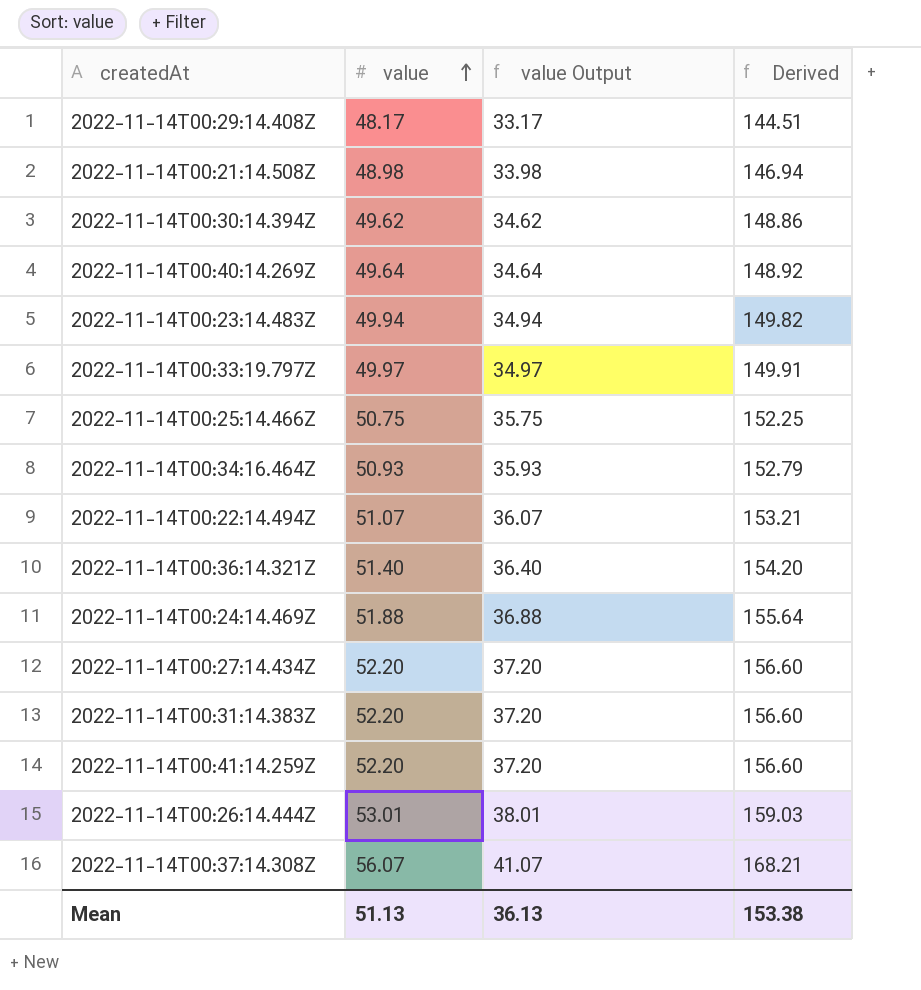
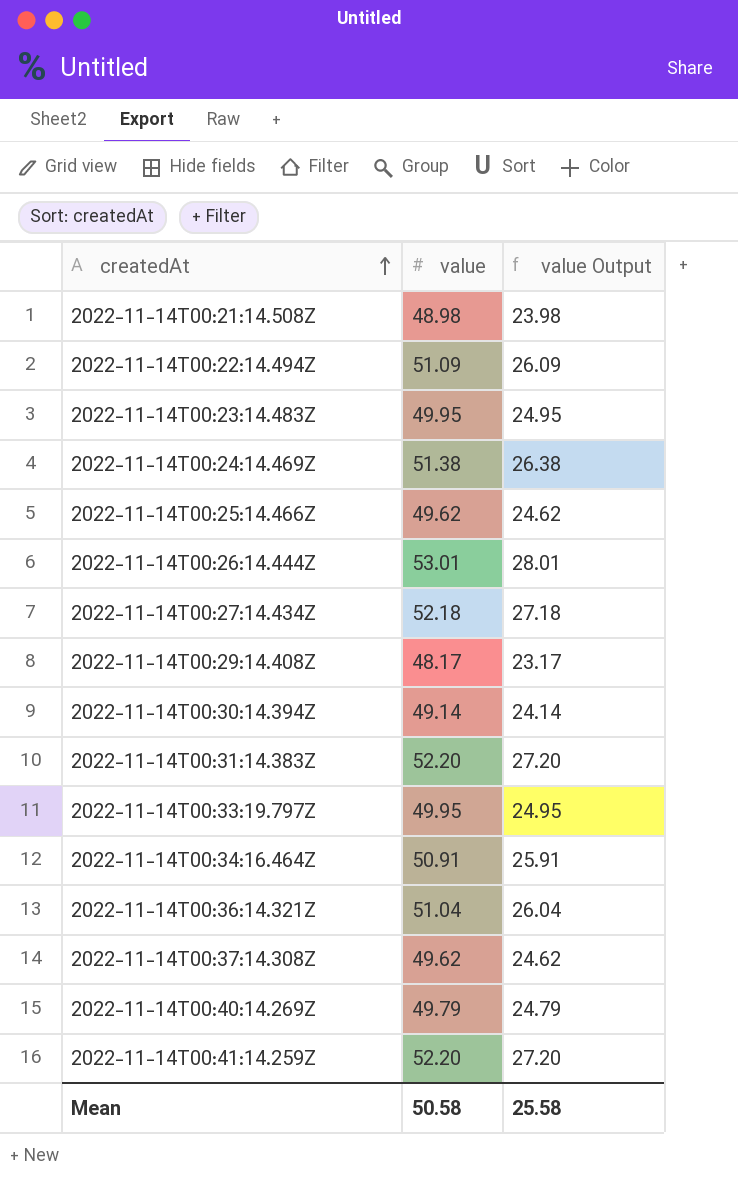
row order: value ascending -> createdAt ascending
column Derived | formula: [value] * 3 -> none
column value Output | formula: [value] - 15 -> [value] - 25
2022-11-14T00:22:14.494Z | value: 51.07 -> 51.09
2022-11-14T00:23:14.483Z | value: 49.94 -> 49.95
2022-11-14T00:24:14.469Z | value: 51.88 -> 51.38
2022-11-14T00:25:14.466Z | value: 50.75 -> 49.62
2022-11-14T00:27:14.434Z | value: 52.20 -> 52.18
2022-11-14T00:30:14.394Z | value: 49.62 -> 49.14
2022-11-14T00:33:19.797Z | value: 49.97 -> 49.95
2022-11-14T00:34:16.464Z | value: 50.93 -> 50.91
2022-11-14T00:36:14.321Z | value: 51.40 -> 51.04
2022-11-14T00:37:14.308Z | value: 56.07 -> 49.62
2022-11-14T00:40:14.269Z | value: 49.64 -> 49.79
Mean | value: 51.13 -> 50.58
Mean | value Output: 36.13 -> 25.58

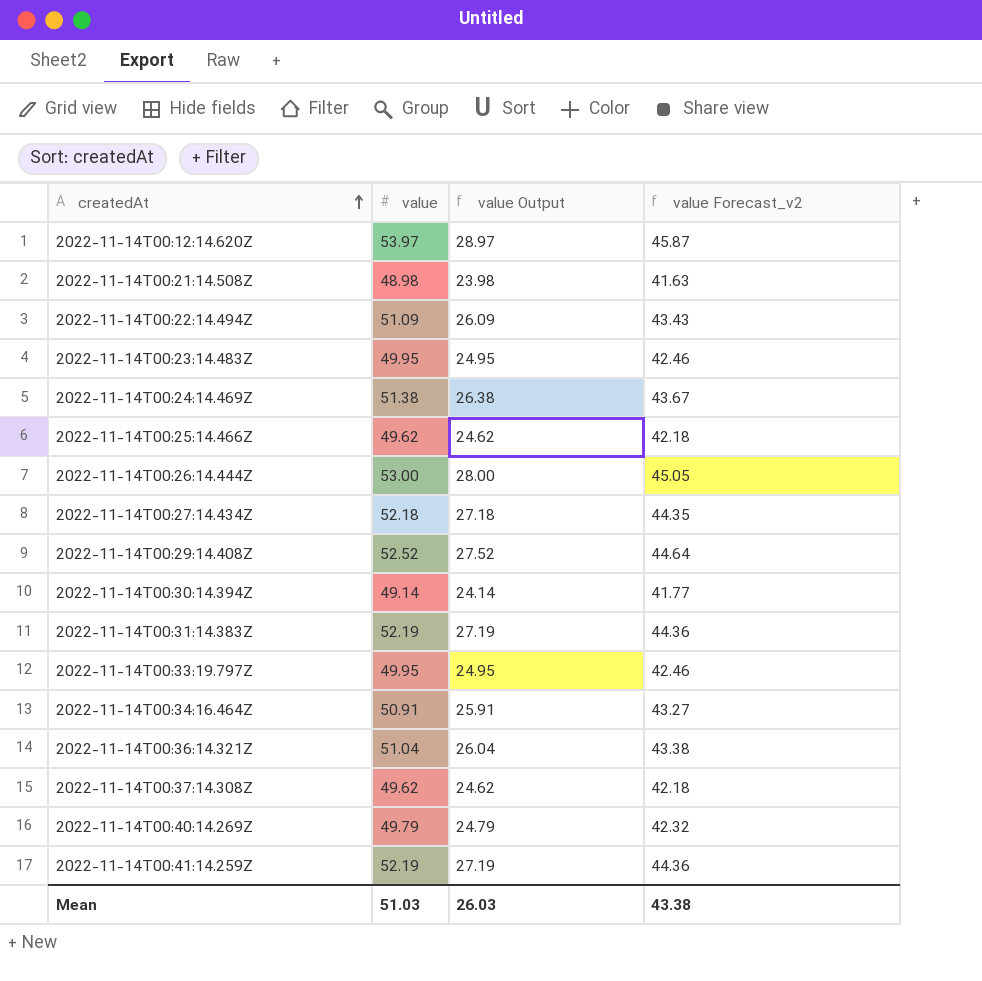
column value Forecast_v2 | formula: none -> [value] * 0.85
row 2022-11-14T00:12:14.620Z: none -> 53.97 | 28.97 | 45.87
2022-11-14T00:26:14.444Z | value: 53.01 -> 53.00
2022-11-14T00:26:14.444Z | value Output: 28.01 -> 28.00
2022-11-14T00:29:14.408Z | value: 48.17 -> 52.52
2022-11-14T00:29:14.408Z | value Output: 23.17 -> 27.52
2022-11-14T00:31:14.383Z | value: 52.20 -> 52.19
2022-11-14T00:31:14.383Z | value Output: 27.20 -> 27.19
2022-11-14T00:41:14.259Z | value: 52.20 -> 52.19
2022-11-14T00:41:14.259Z | value Output: 27.20 -> 27.19
Mean | value: 50.58 -> 51.03
Mean | value Output: 25.58 -> 26.03

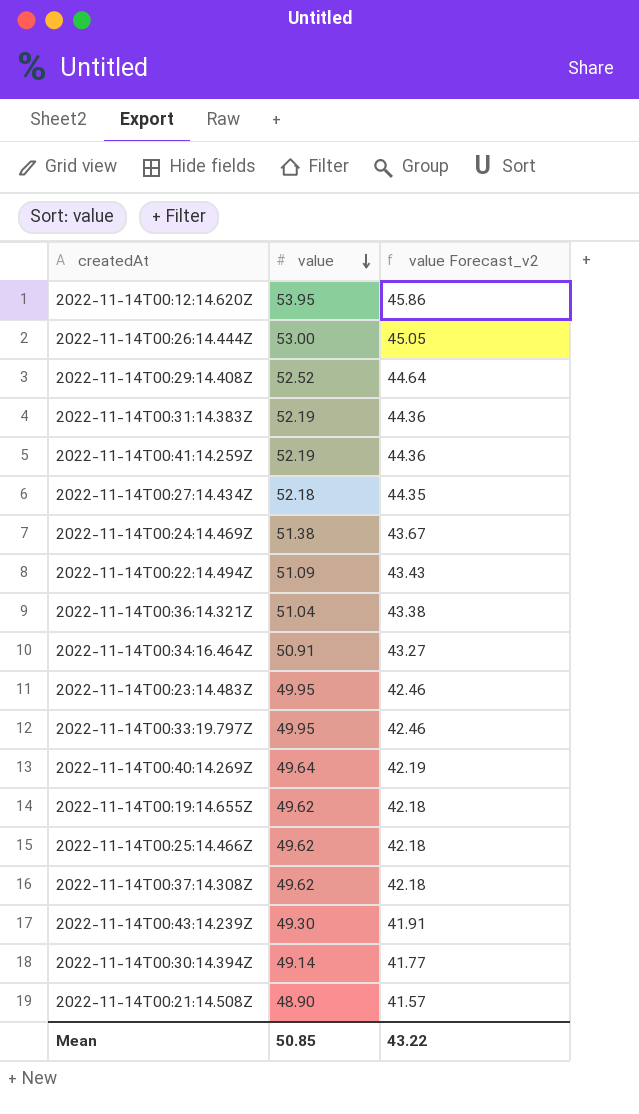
row order: createdAt ascending -> value descending
column value Output | formula: [value] - 25 -> none
2022-11-14T00:12:14.620Z | value: 53.97 -> 53.95
2022-11-14T00:12:14.620Z | value Forecast_v2: 45.87 -> 45.86
2022-11-14T00:40:14.269Z | value: 49.79 -> 49.64
2022-11-14T00:40:14.269Z | value Forecast_v2: 42.32 -> 42.19
row 2022-11-14T00:19:14.655Z: none -> 49.62 | 42.18
row 2022-11-14T00:43:14.239Z: none -> 49.30 | 41.91
2022-11-14T00:21:14.508Z | value: 48.98 -> 48.90
2022-11-14T00:21:14.508Z | value Forecast_v2: 41.63 -> 41.57
Mean | value: 51.03 -> 50.85
Mean | value Forecast_v2: 43.38 -> 43.22

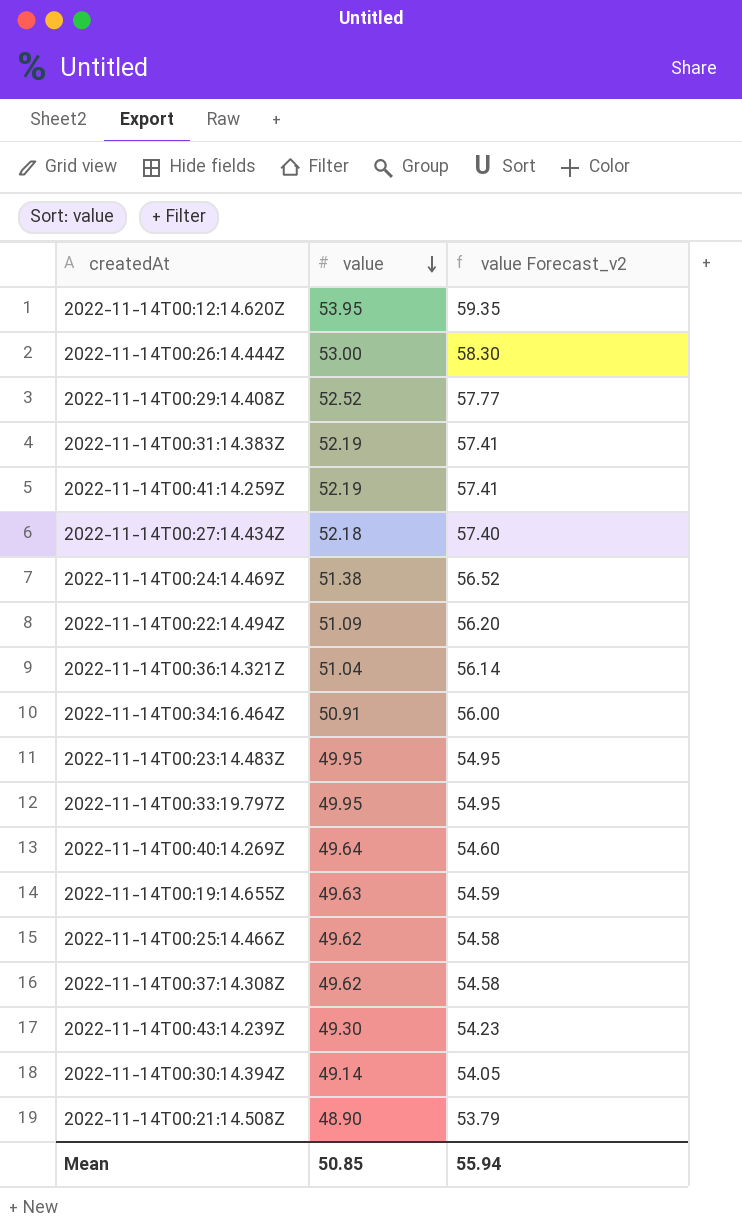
column value Forecast_v2 | formula: [value] * 0.85 -> [value] * 1.1
2022-11-14T00:19:14.655Z | value: 49.62 -> 49.63
Mean | value Forecast_v2: 43.22 -> 55.94

